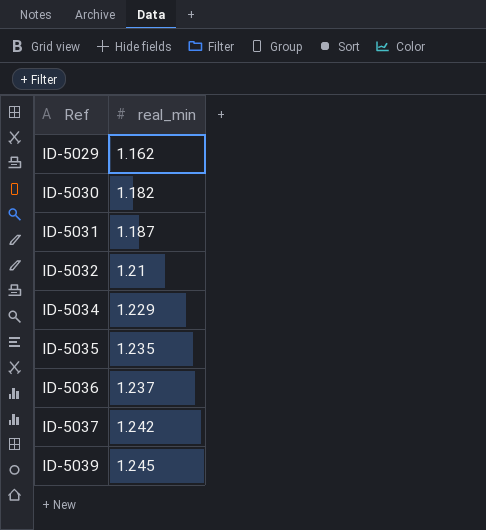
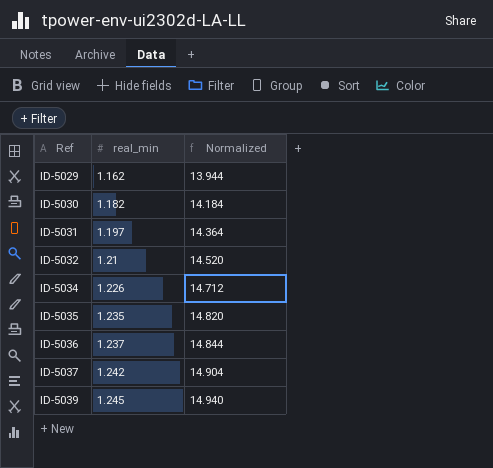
column Normalized | formula: none -> [real_min] * 12
ID-5031 | real_min: 1.187 -> 1.197
ID-5034 | real_min: 1.229 -> 1.226

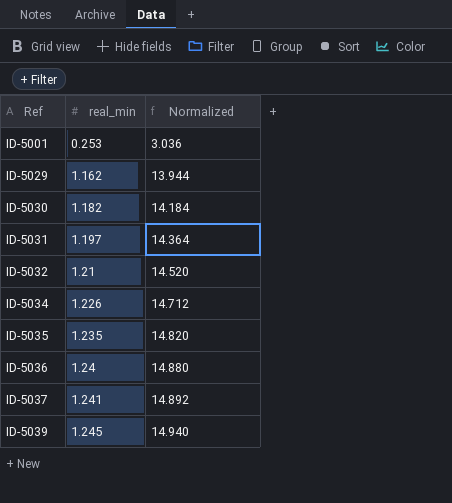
row ID-5001: none -> 0.253 | 3.036
ID-5036 | real_min: 1.237 -> 1.24
ID-5036 | Normalized: 14.844 -> 14.880
ID-5037 | real_min: 1.242 -> 1.241
ID-5037 | Normalized: 14.904 -> 14.892

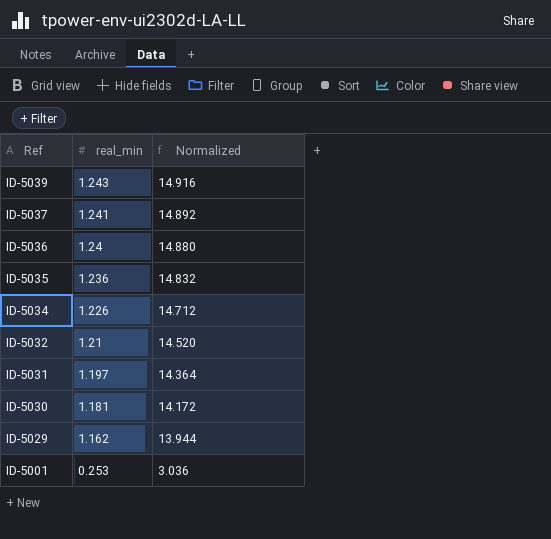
row order: Ref ascending -> Ref descending
ID-5039 | real_min: 1.245 -> 1.243
ID-5039 | Normalized: 14.940 -> 14.916
ID-5035 | real_min: 1.235 -> 1.236
ID-5035 | Normalized: 14.820 -> 14.832
ID-5030 | real_min: 1.182 -> 1.181
ID-5030 | Normalized: 14.184 -> 14.172

